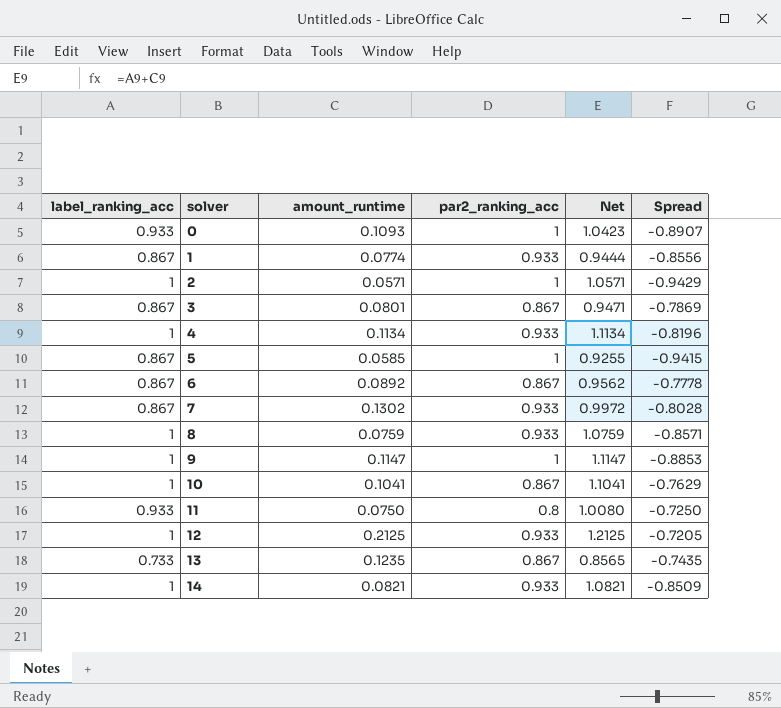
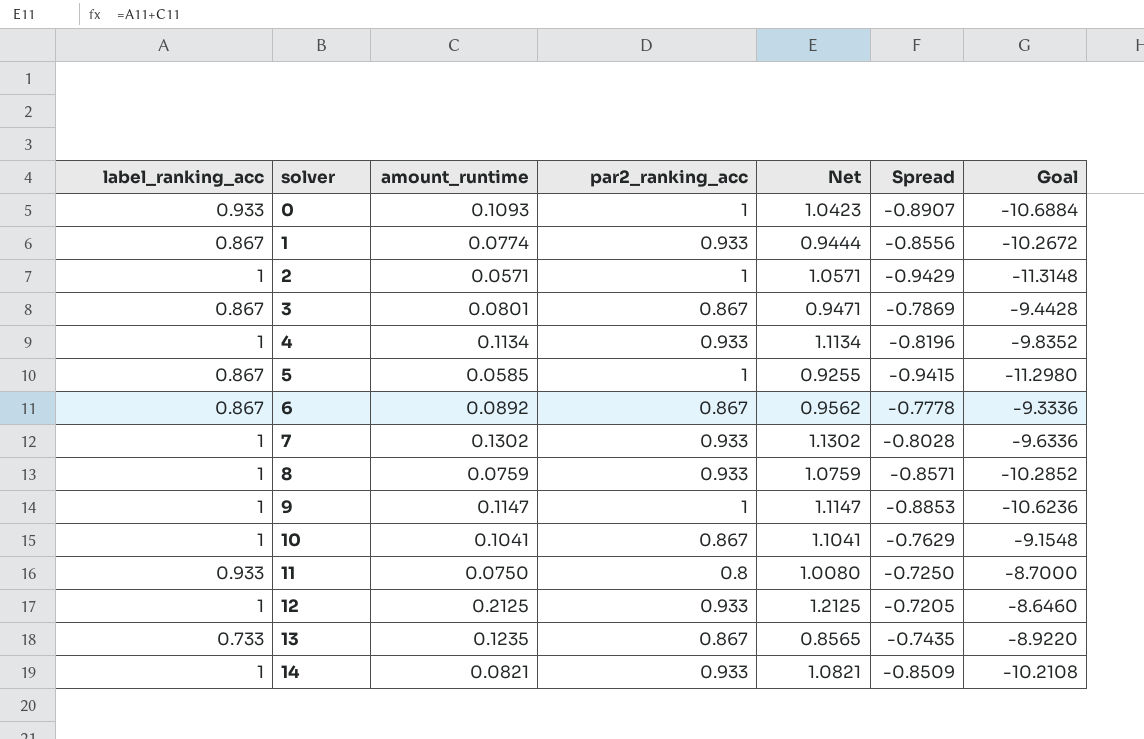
column Goal | formula: none -> [Spread] * 12
7 | label_ranking_acc: 0.867 -> 1
7 | Net: 0.9972 -> 1.1302

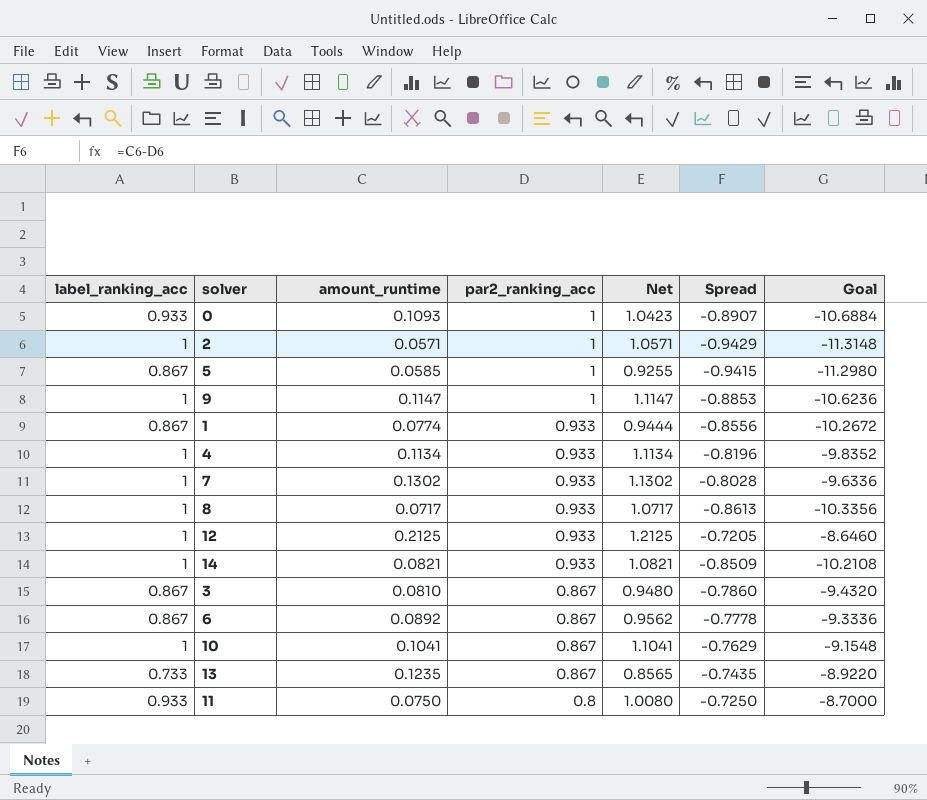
row order: solver ascending -> par2_ranking_acc descending
8 | amount_runtime: 0.0759 -> 0.0717
8 | Net: 1.0759 -> 1.0717
8 | Spread: -0.8571 -> -0.8613
8 | Goal: -10.2852 -> -10.3356
3 | amount_runtime: 0.0801 -> 0.0810
3 | Net: 0.9471 -> 0.9480
3 | Spread: -0.7869 -> -0.7860
3 | Goal: -9.4428 -> -9.4320

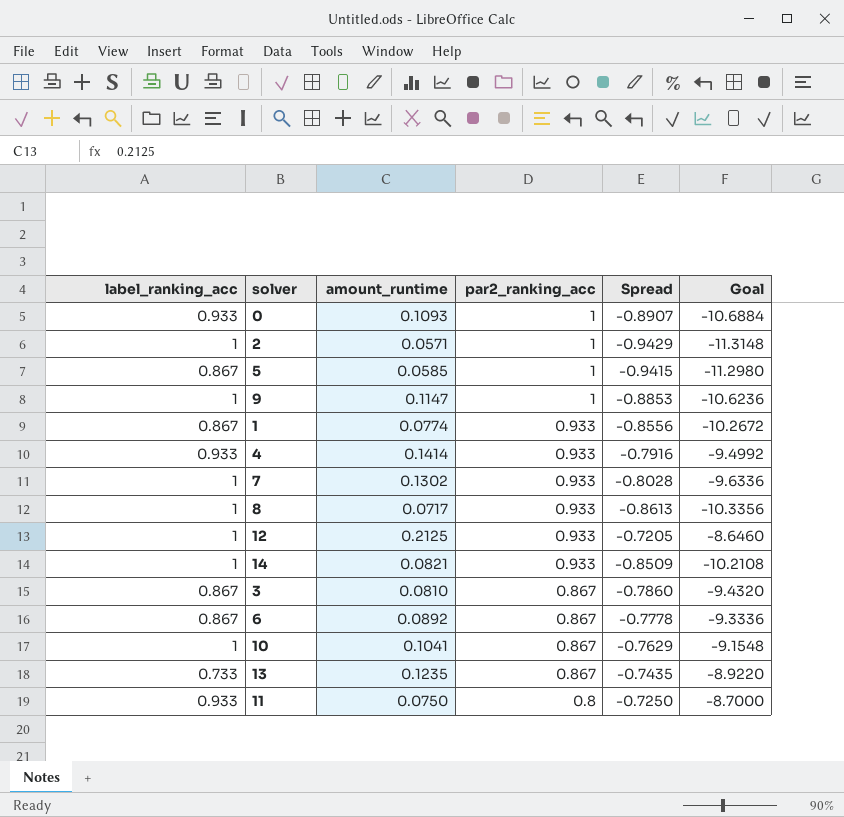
column Net | formula: [label_ranking_acc] + [amount_runtime] -> none
4 | label_ranking_acc: 1 -> 0.933
4 | amount_runtime: 0.1134 -> 0.1414
4 | Spread: -0.8196 -> -0.7916
4 | Goal: -9.8352 -> -9.4992

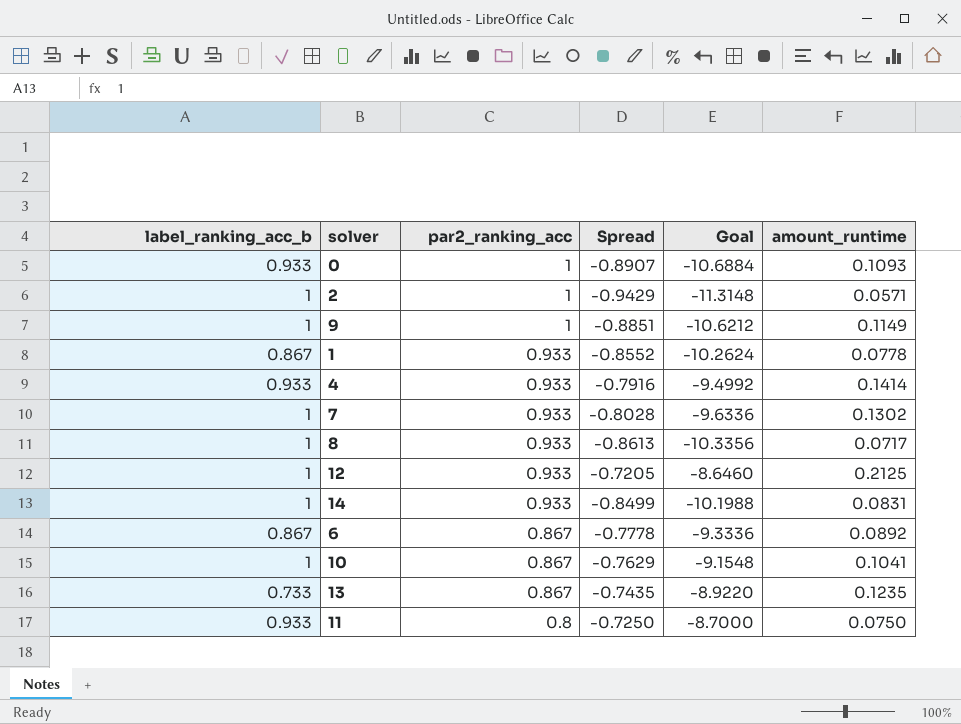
column name: label_ranking_acc -> label_ranking_acc_b
column amount_runtime | position: 3 -> 6
row 5: 0.867 | 0.0585 | 1 | -0.9415 | -11.2980 -> none
row 3: 0.867 | 0.0810 | 0.867 | -0.7860 | -9.4320 -> none
9 | Spread: -0.8853 -> -0.8851
9 | Goal: -10.6236 -> -10.6212
9 | amount_runtime: 0.1147 -> 0.1149
1 | Spread: -0.8556 -> -0.8552
1 | Goal: -10.2672 -> -10.2624
1 | amount_runtime: 0.0774 -> 0.0778
14 | Spread: -0.8509 -> -0.8499
14 | Goal: -10.2108 -> -10.1988
14 | amount_runtime: 0.0821 -> 0.0831

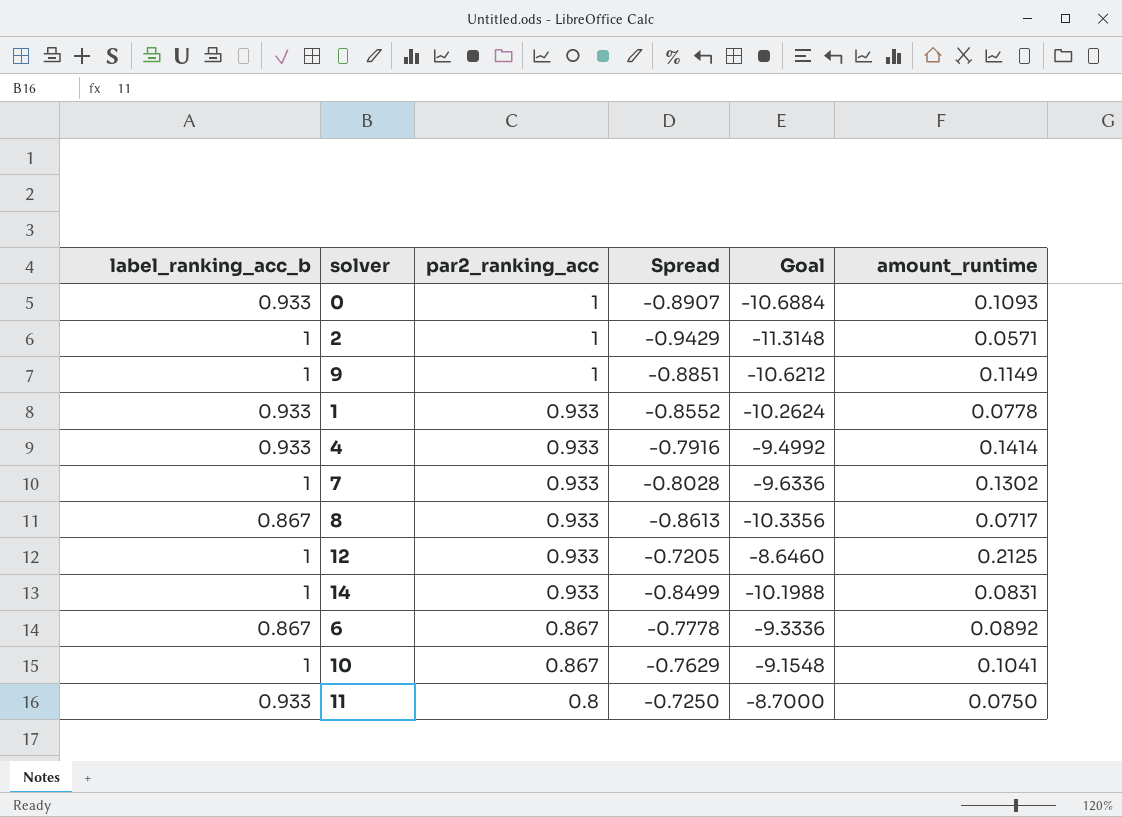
row 13: 0.733 | 0.867 | -0.7435 | -8.9220 | 0.1235 -> none
1 | label_ranking_acc_b: 0.867 -> 0.933
8 | label_ranking_acc_b: 1 -> 0.867

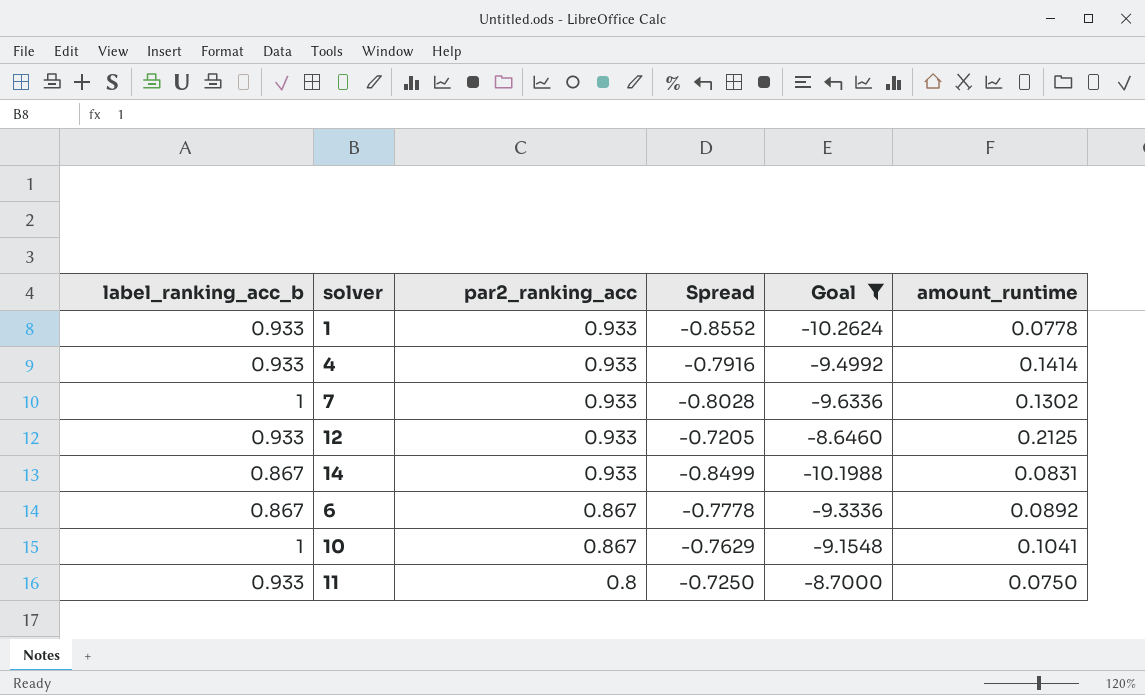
filter: none -> Goal >= -10.2624
12 | label_ranking_acc_b: 1 -> 0.933
14 | label_ranking_acc_b: 1 -> 0.867

